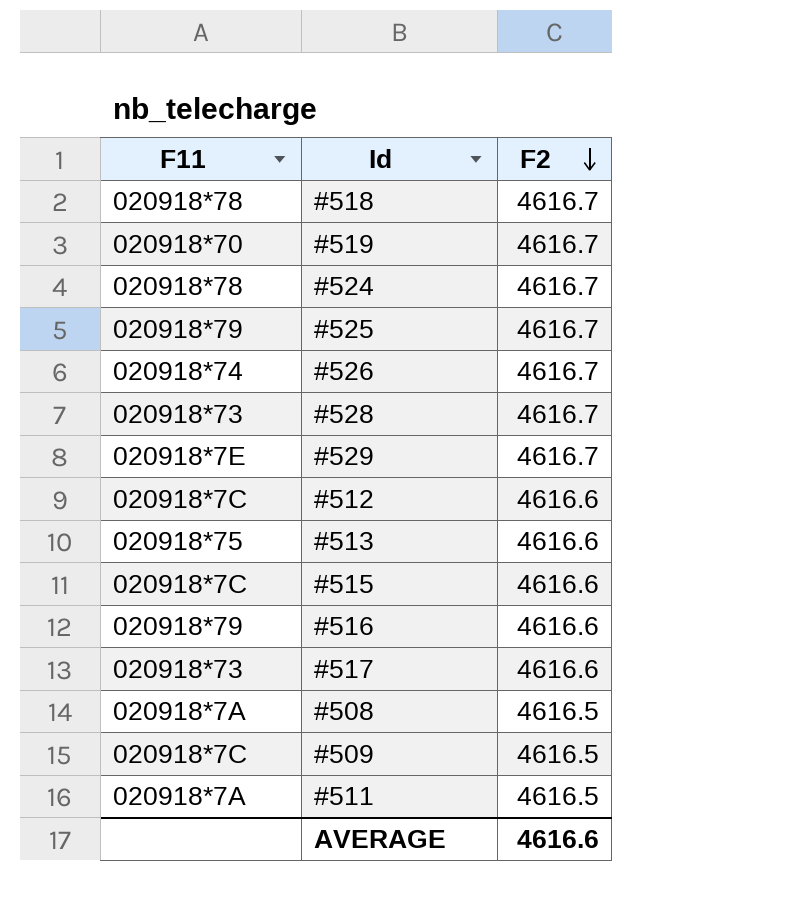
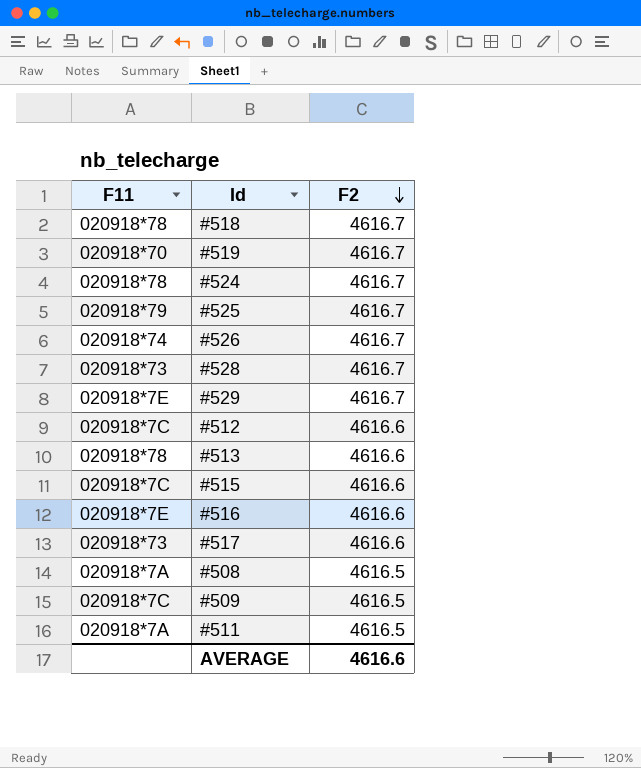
#513 | F11: 020918*75 -> 020918*78
#516 | F11: 020918*79 -> 020918*7E

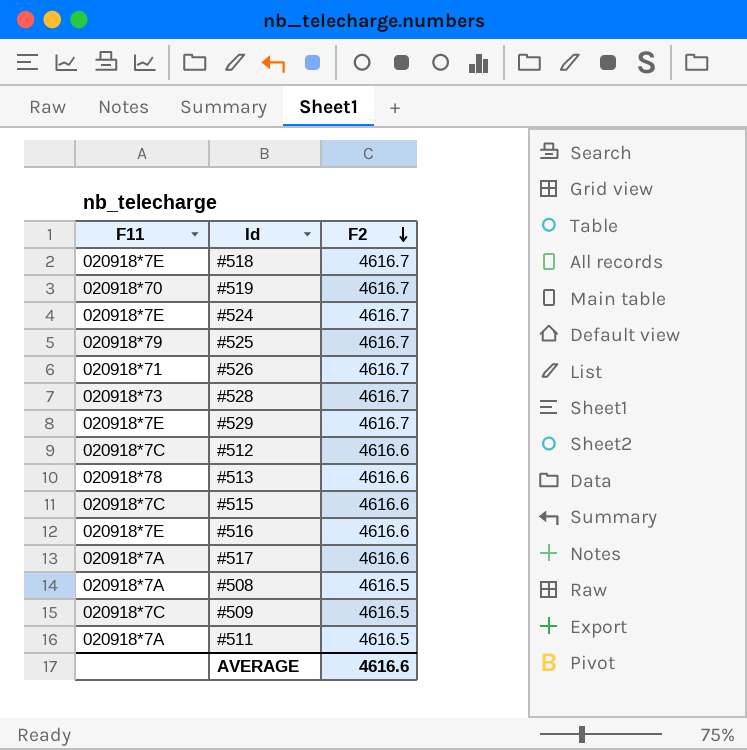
#518 | F11: 020918*78 -> 020918*7E
#524 | F11: 020918*78 -> 020918*7E
#526 | F11: 020918*74 -> 020918*71
#517 | F11: 020918*73 -> 020918*7A

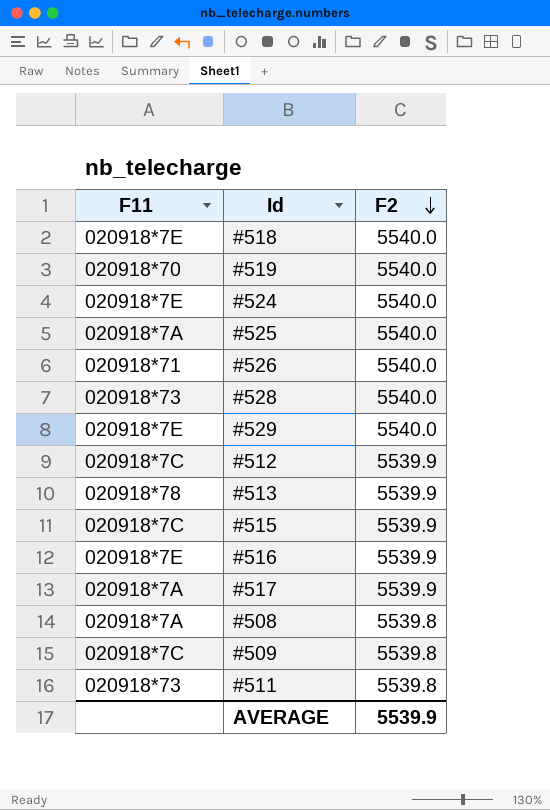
#518 | F2: 4616.7 -> 5540.0
#519 | F2: 4616.7 -> 5540.0
#524 | F2: 4616.7 -> 5540.0
#525 | F11: 020918*79 -> 020918*7A
#525 | F2: 4616.7 -> 5540.0
#526 | F2: 4616.7 -> 5540.0
#528 | F2: 4616.7 -> 5540.0
#529 | F2: 4616.7 -> 5540.0
#512 | F2: 4616.6 -> 5539.9
#513 | F2: 4616.6 -> 5539.9
#515 | F2: 4616.6 -> 5539.9
#516 | F2: 4616.6 -> 5539.9
#517 | F2: 4616.6 -> 5539.9
#508 | F2: 4616.5 -> 5539.8
#509 | F2: 4616.5 -> 5539.8
#511 | F11: 020918*7A -> 020918*73
#511 | F2: 4616.5 -> 5539.8
AVERAGE | F2: 4616.6 -> 5539.9

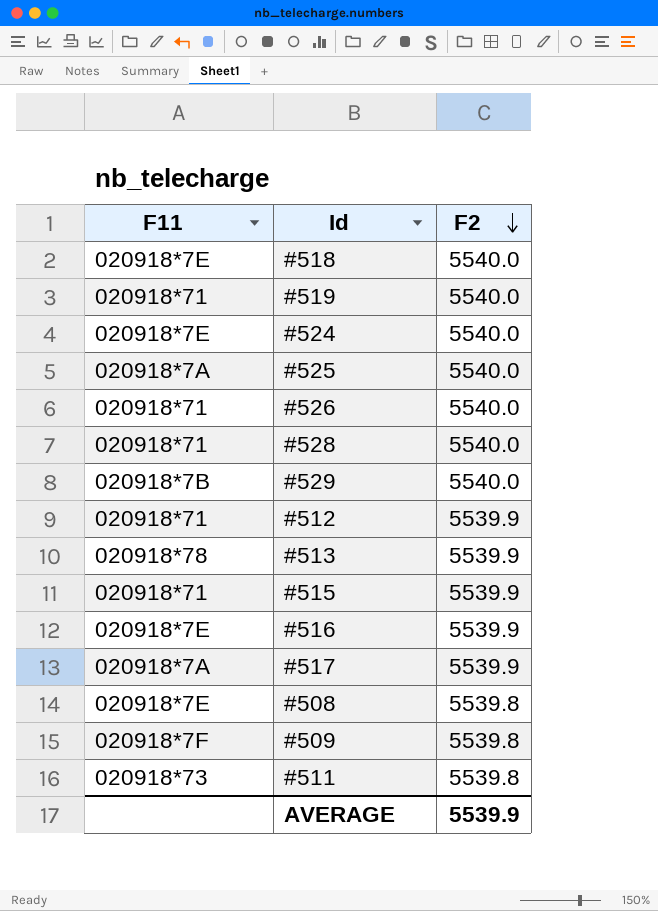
#519 | F11: 020918*70 -> 020918*71
#528 | F11: 020918*73 -> 020918*71
#529 | F11: 020918*7E -> 020918*7B
#512 | F11: 020918*7C -> 020918*71
#515 | F11: 020918*7C -> 020918*71
#508 | F11: 020918*7A -> 020918*7E
#509 | F11: 020918*7C -> 020918*7F

